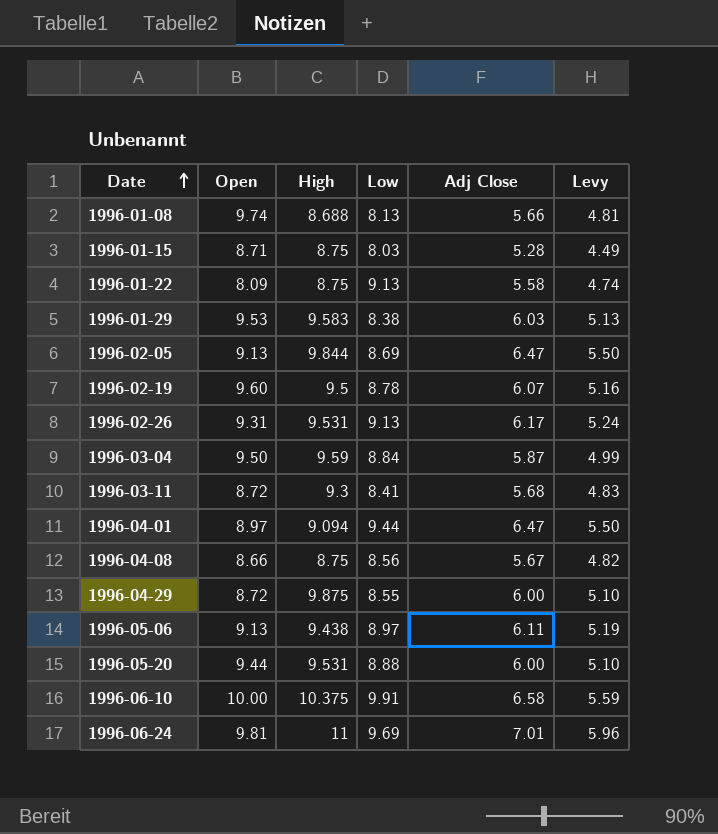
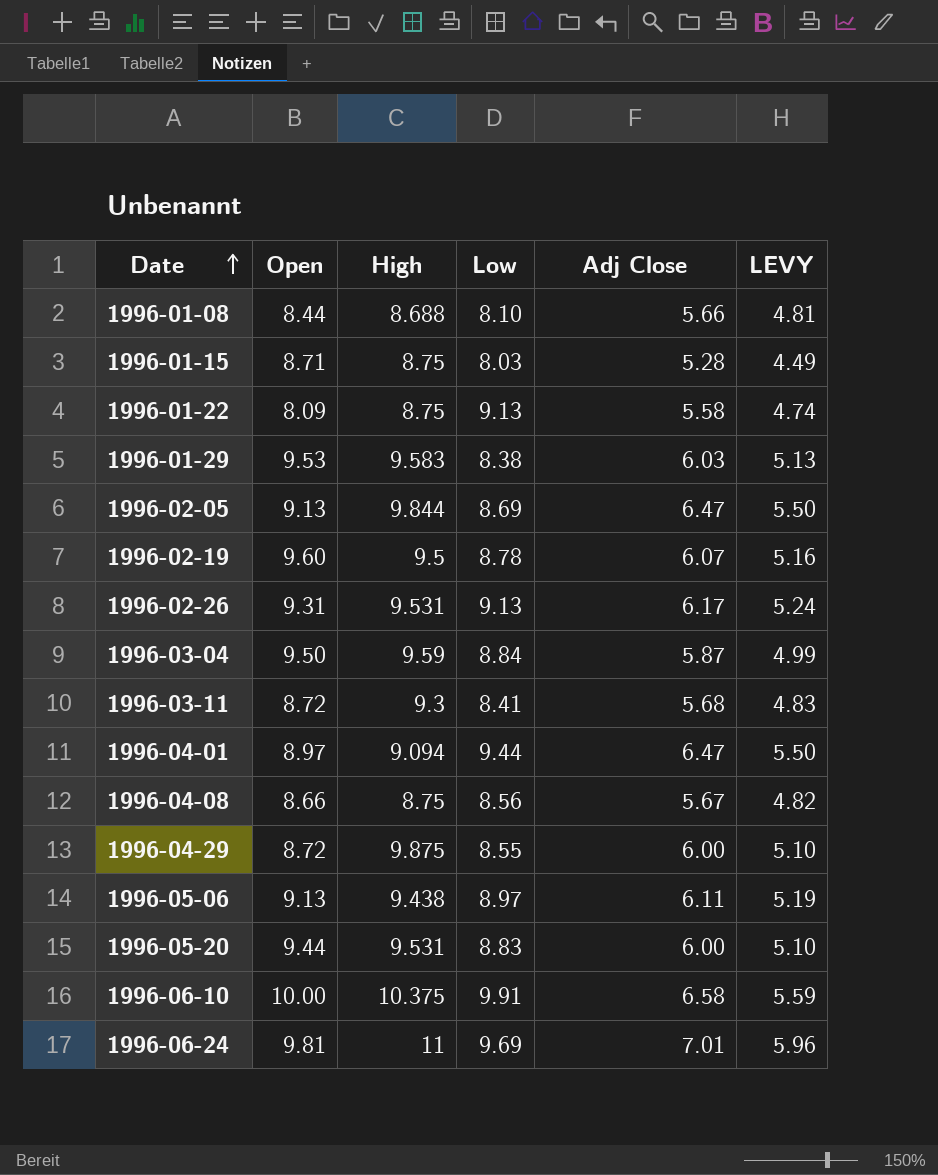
column name: Levy -> LEVY
1996-01-08 | Open: 9.74 -> 8.44
1996-01-08 | Low: 8.13 -> 8.10
1996-05-20 | Low: 8.88 -> 8.83

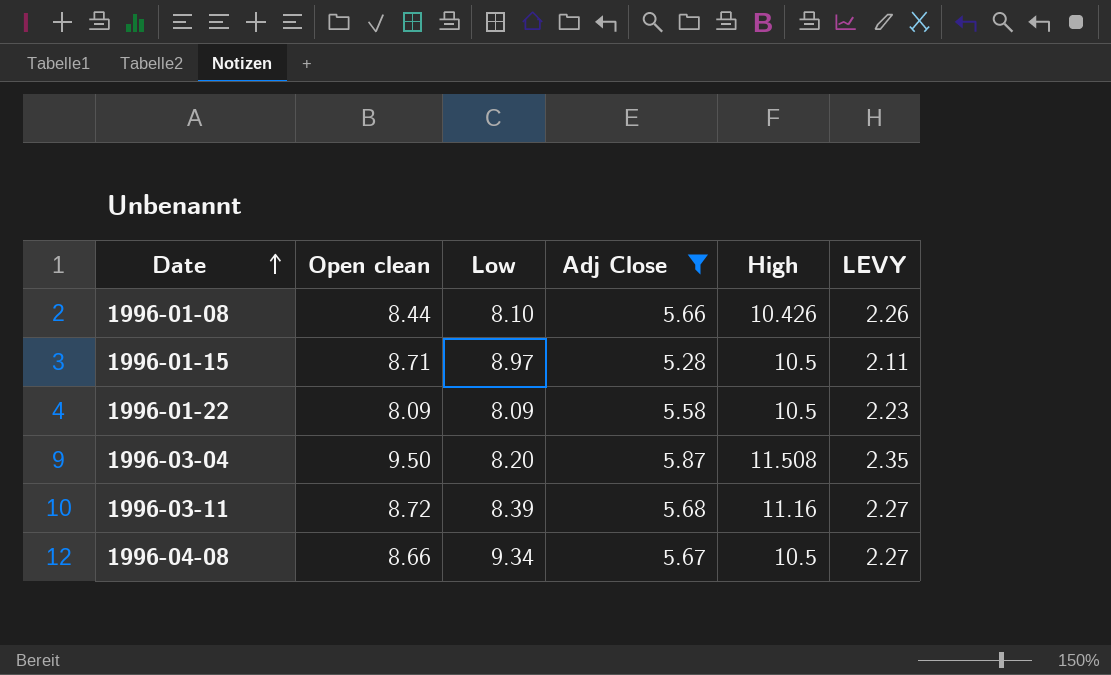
filter: none -> Adj Close <= 5.87
column name: Open -> Open clean
column High | position: 3 -> 5
column LEVY | formula: [Adj Close] * 0.85 -> [Adj Close] * 0.4
1996-01-08 | High: 8.688 -> 10.426
1996-01-15 | Low: 8.03 -> 8.97
1996-01-15 | High: 8.75 -> 10.5
1996-01-22 | Low: 9.13 -> 8.09
1996-01-22 | High: 8.75 -> 10.5
1996-03-04 | Low: 8.84 -> 8.20
1996-03-04 | High: 9.59 -> 11.508
1996-03-11 | Low: 8.41 -> 8.39
1996-03-11 | High: 9.3 -> 11.16
1996-04-08 | Low: 8.56 -> 9.34
1996-04-08 | High: 8.75 -> 10.5

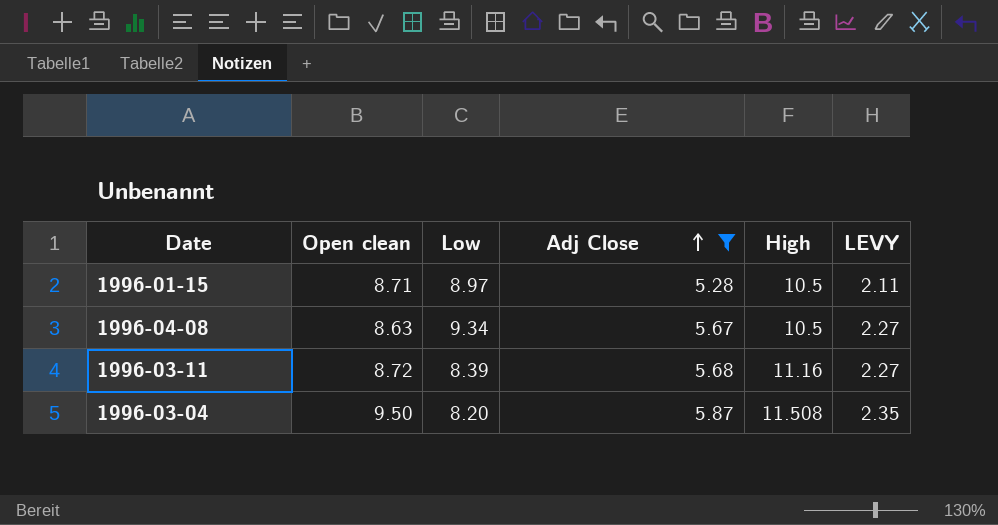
row order: Date ascending -> Adj Close ascending
row 1996-01-08: 8.44 | 8.10 | 5.66 | 10.426 | 2.26 -> none
row 1996-01-22: 8.09 | 8.09 | 5.58 | 10.5 | 2.23 -> none
1996-04-08 | Open clean: 8.66 -> 8.63

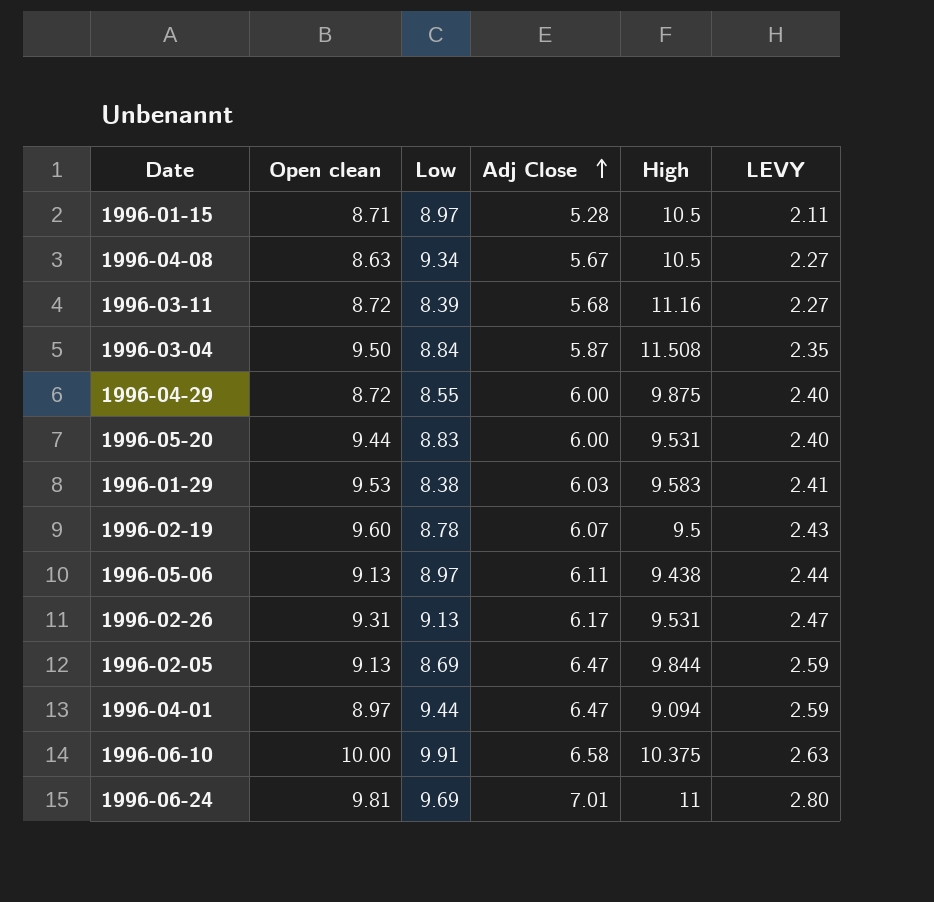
filter: Adj Close <= 5.87 -> none
1996-03-04 | Low: 8.20 -> 8.84

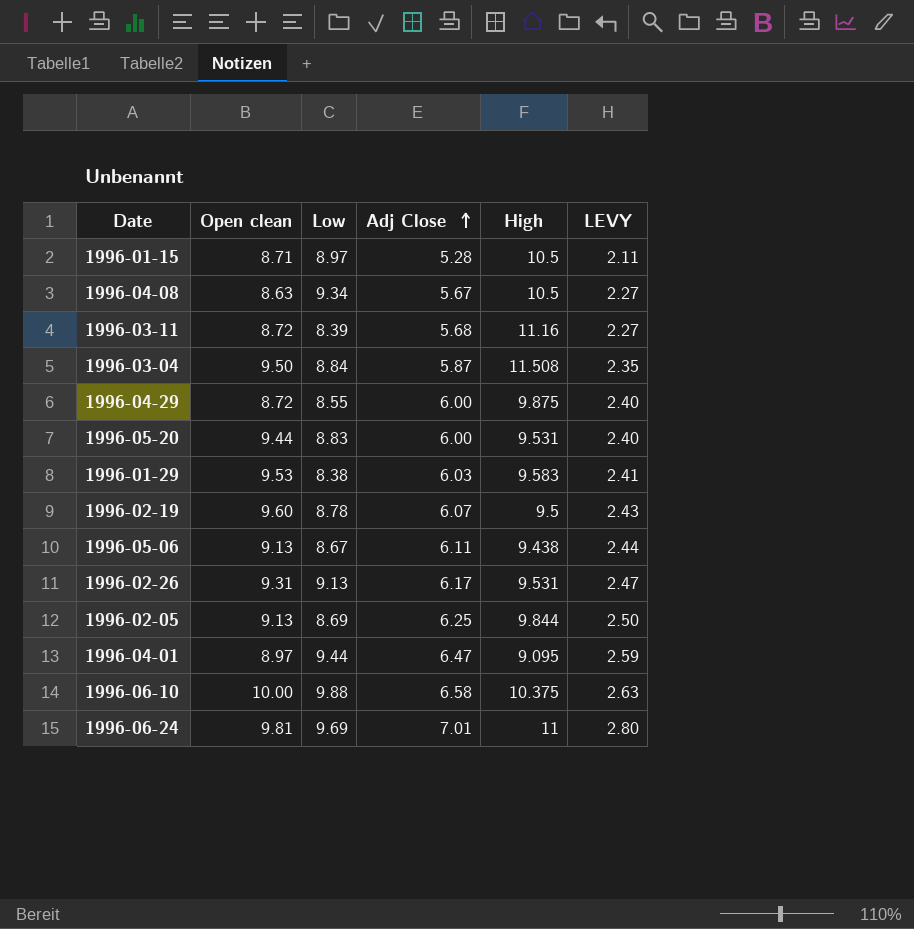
1996-05-06 | Low: 8.97 -> 8.67
1996-02-05 | Adj Close: 6.47 -> 6.25
1996-02-05 | LEVY: 2.59 -> 2.50
1996-04-01 | High: 9.094 -> 9.095
1996-06-10 | Low: 9.91 -> 9.88

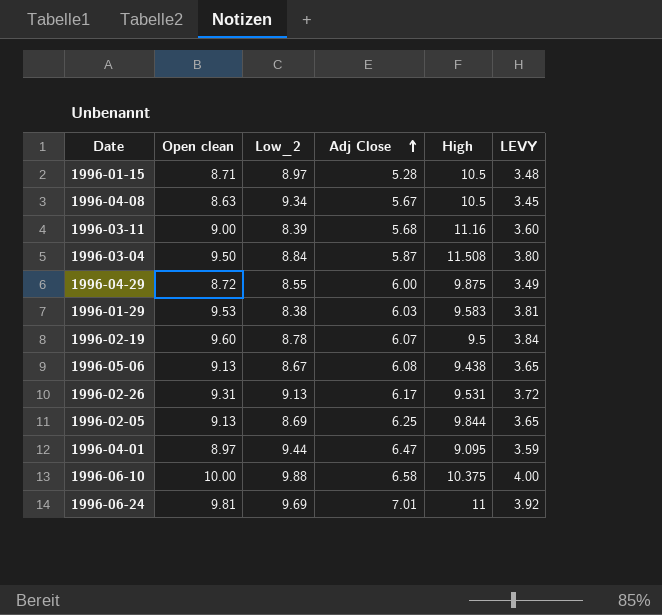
column name: Low -> Low_2
column LEVY | formula: [Adj Close] * 0.4 -> [Open clean] * 0.4
row 1996-05-20: 9.44 | 8.83 | 6.00 | 9.531 | 2.40 -> none
1996-03-11 | Open clean: 8.72 -> 9.00
1996-05-06 | Adj Close: 6.11 -> 6.08

